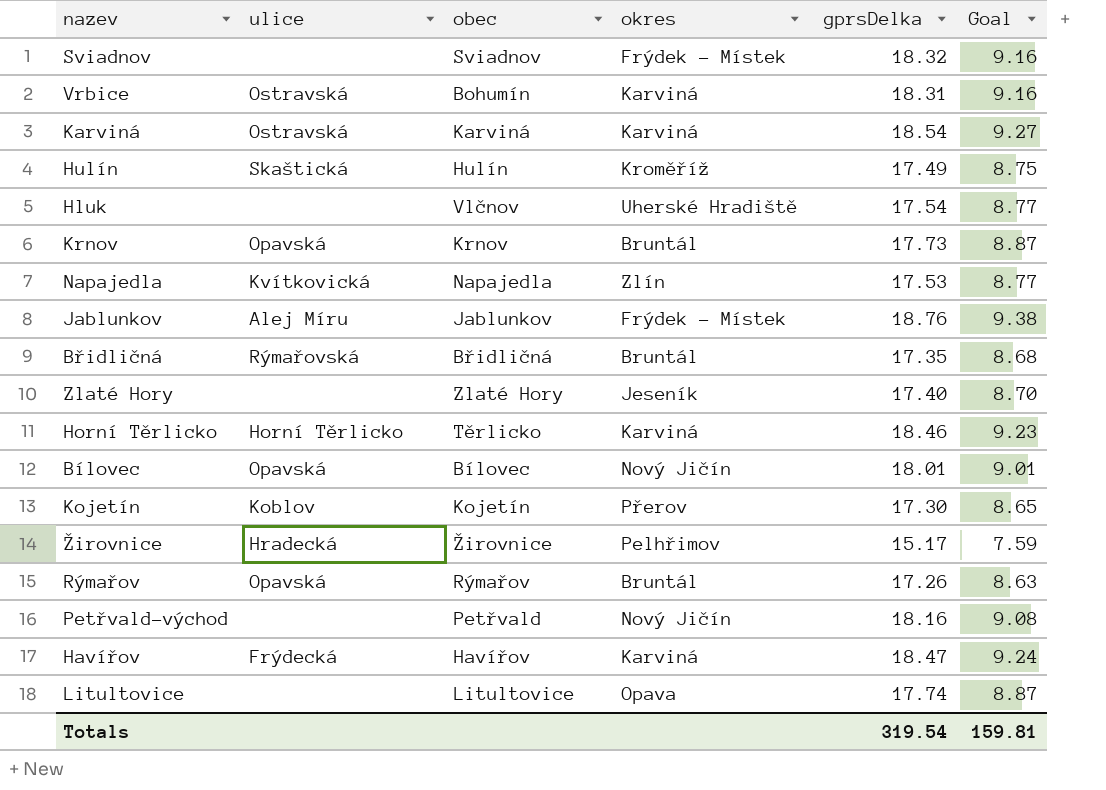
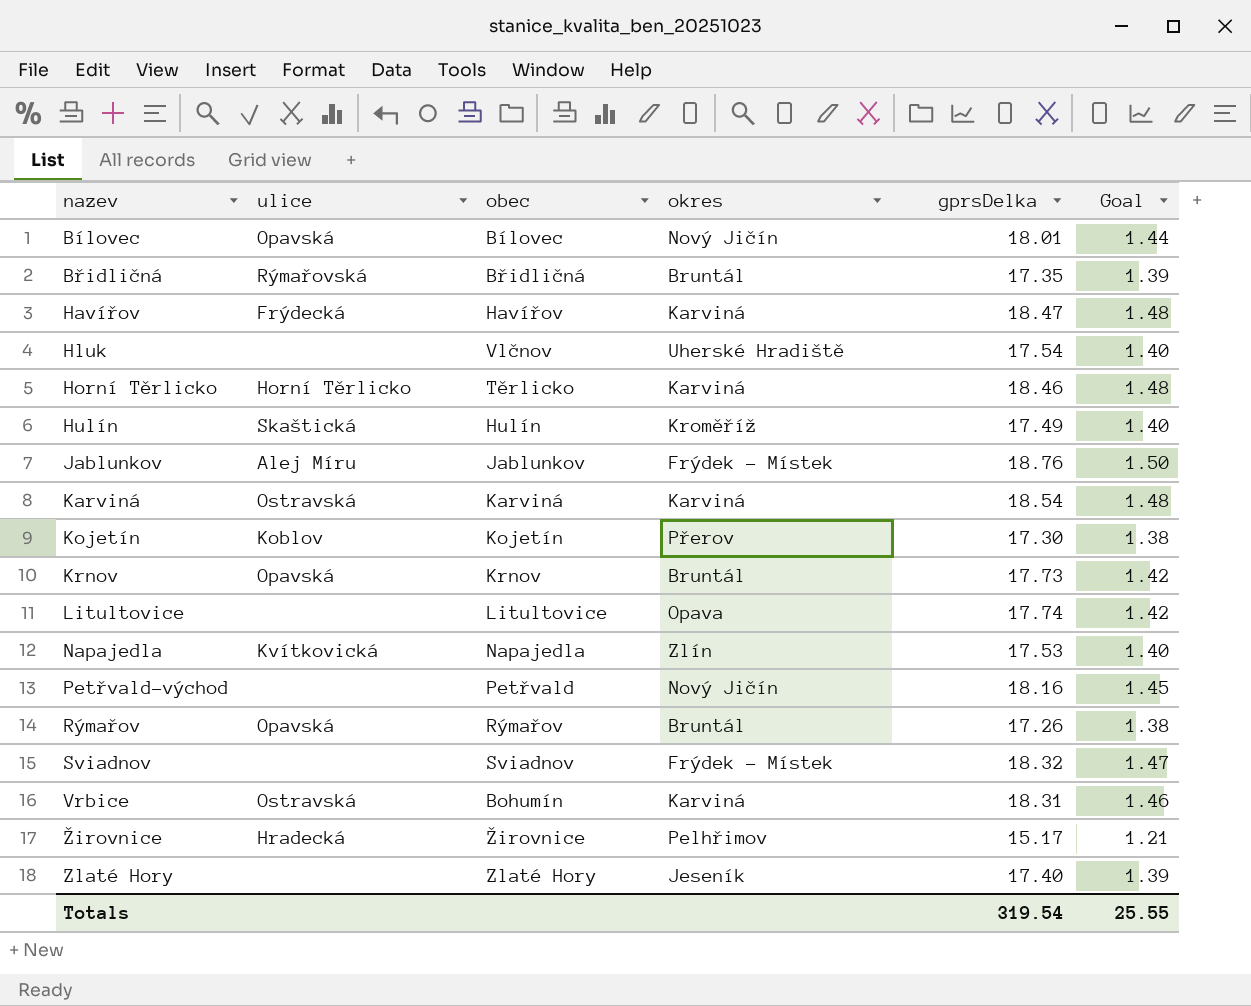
row order: none -> nazev ascending
column Goal | formula: [gprsDelka] * 0.5 -> [gprsDelka] * 0.08
Totals | Goal: 159.81 -> 25.55

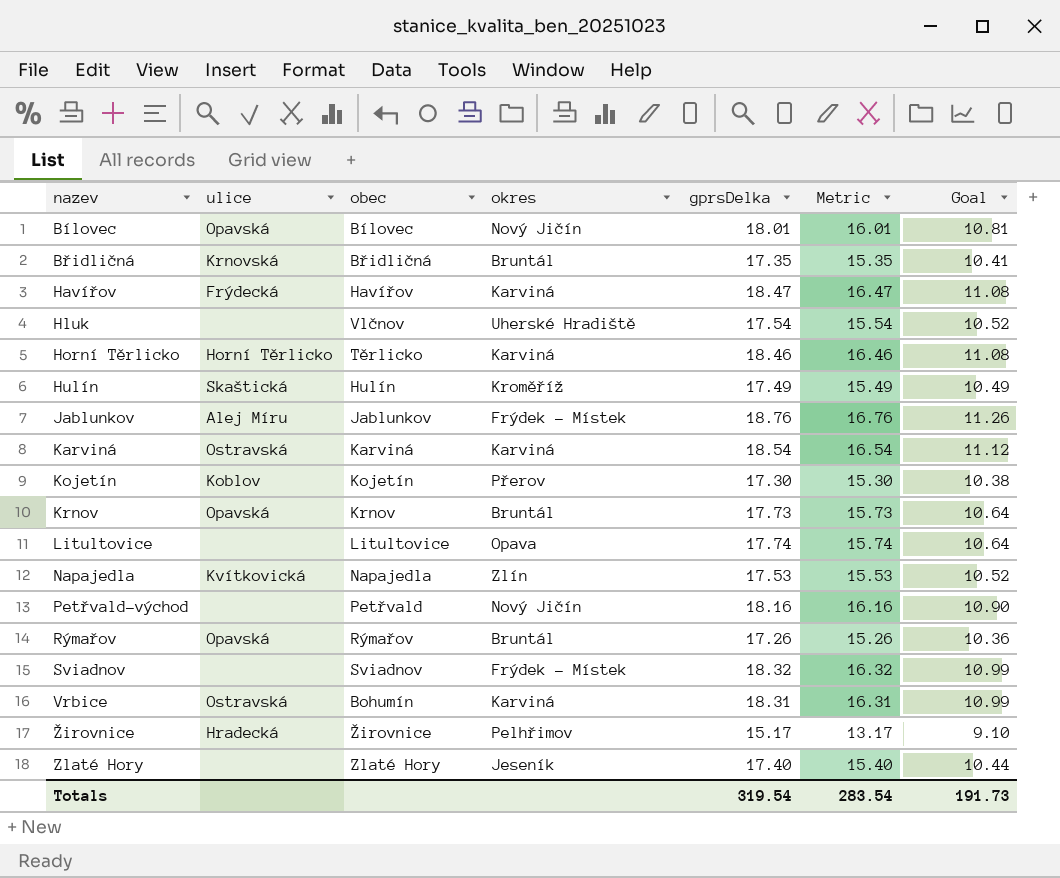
column Metric | formula: none -> [gprsDelka] - 2
column Goal | formula: [gprsDelka] * 0.08 -> [gprsDelka] * 0.6
Břidličná | ulice: Rýmařovská -> Krnovská
Totals | Goal: 25.55 -> 191.73

